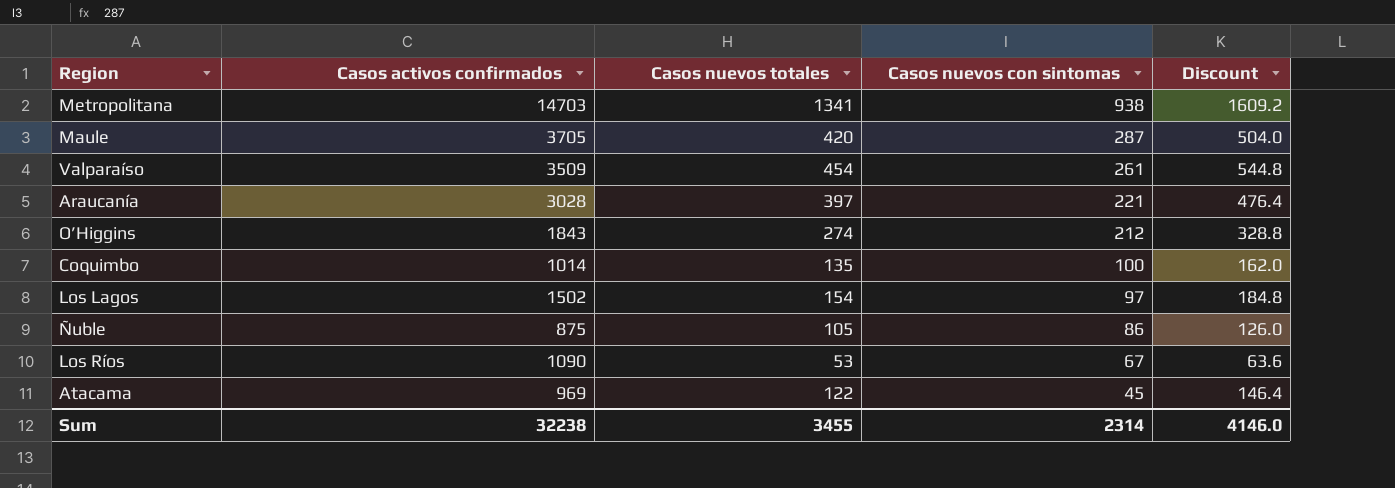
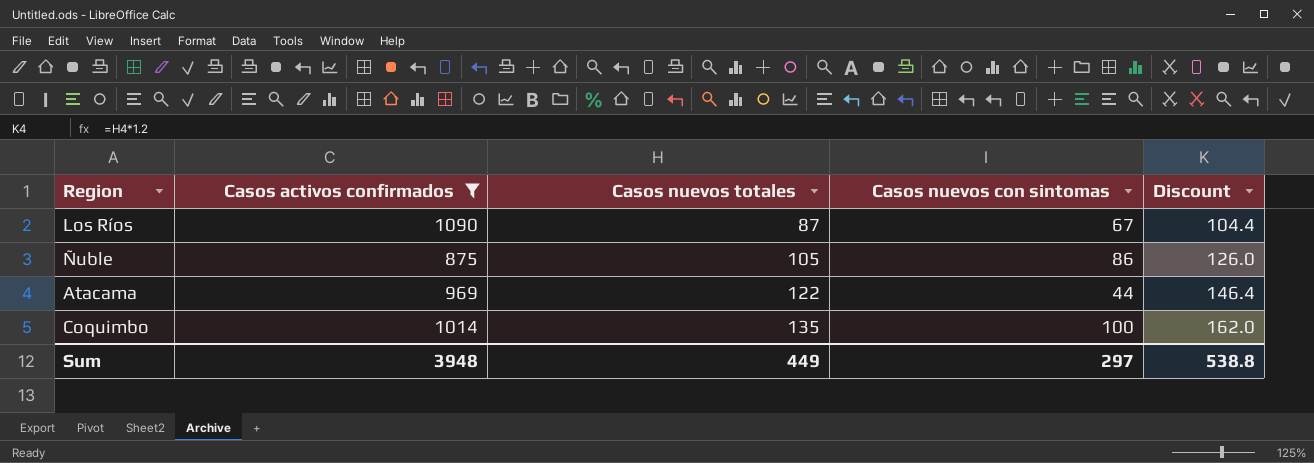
filter: none -> Casos activos confirmados <= 1090
row order: Casos nuevos con sintomas descending -> Casos nuevos totales ascending
Los Ríos | Casos nuevos totales: 53 -> 87
Los Ríos | Discount: 63.6 -> 104.4
Atacama | Casos nuevos con sintomas: 45 -> 44
Sum | Casos activos confirmados: 32238 -> 3948
Sum | Casos nuevos totales: 3455 -> 449
Sum | Casos nuevos con sintomas: 2314 -> 297
Sum | Discount: 4146.0 -> 538.8

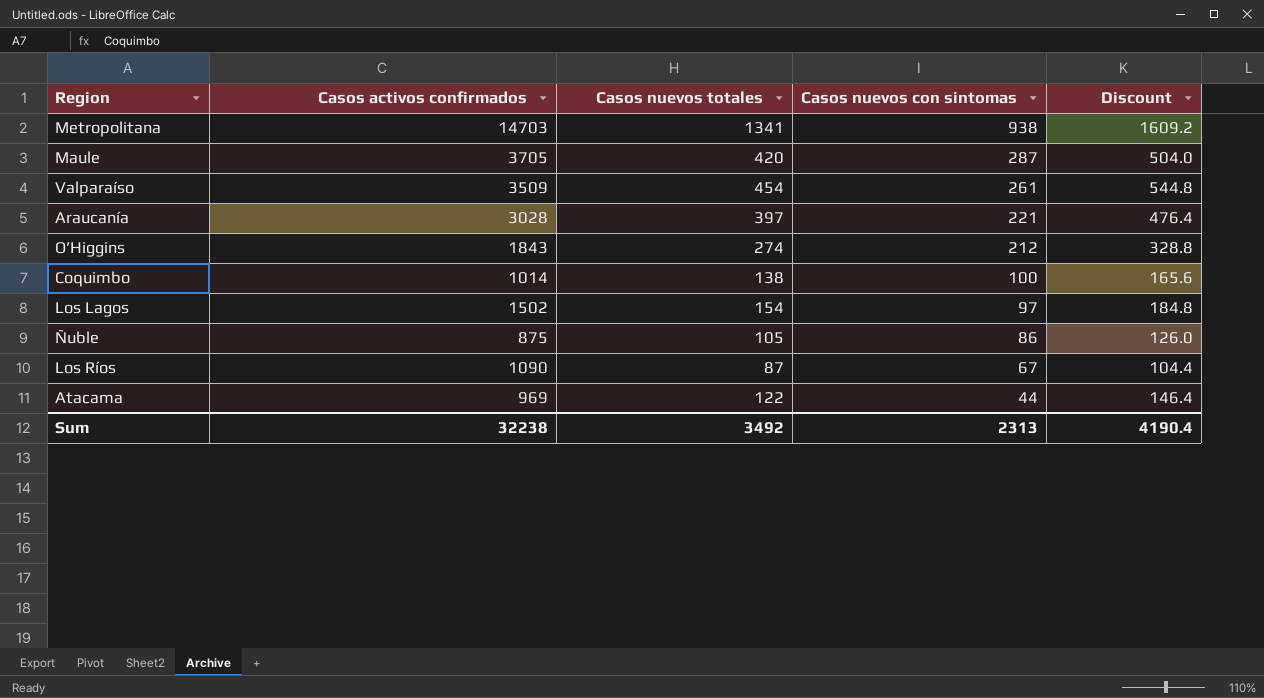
filter: Casos activos confirmados <= 1090 -> none
row order: Casos nuevos totales ascending -> Casos nuevos con sintomas descending
Coquimbo | Casos nuevos totales: 135 -> 138
Coquimbo | Discount: 162.0 -> 165.6
Sum | Casos activos confirmados: 3948 -> 32238
Sum | Casos nuevos totales: 449 -> 3492
Sum | Casos nuevos con sintomas: 297 -> 2313
Sum | Discount: 538.8 -> 4190.4

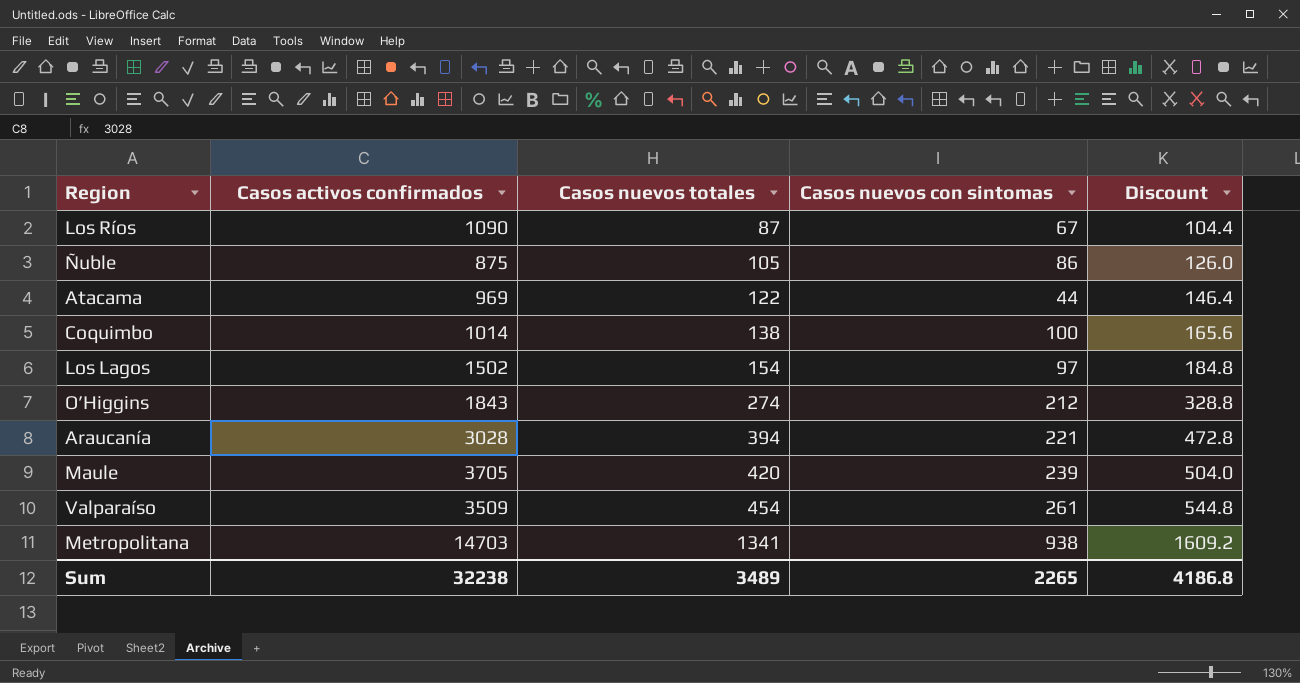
row order: Casos nuevos con sintomas descending -> Casos nuevos totales ascending
Araucanía | Casos nuevos totales: 397 -> 394
Araucanía | Discount: 476.4 -> 472.8
Maule | Casos nuevos con sintomas: 287 -> 239
Sum | Casos nuevos totales: 3492 -> 3489
Sum | Casos nuevos con sintomas: 2313 -> 2265
Sum | Discount: 4190.4 -> 4186.8

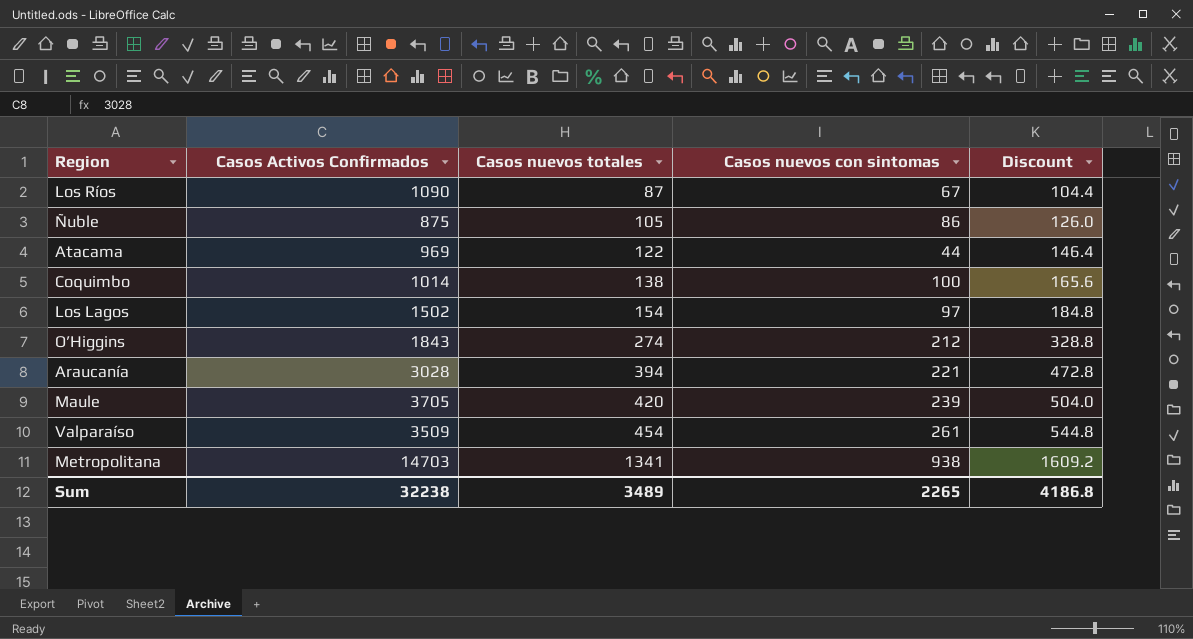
column name: Casos activos confirmados -> Casos Activos Confirmados

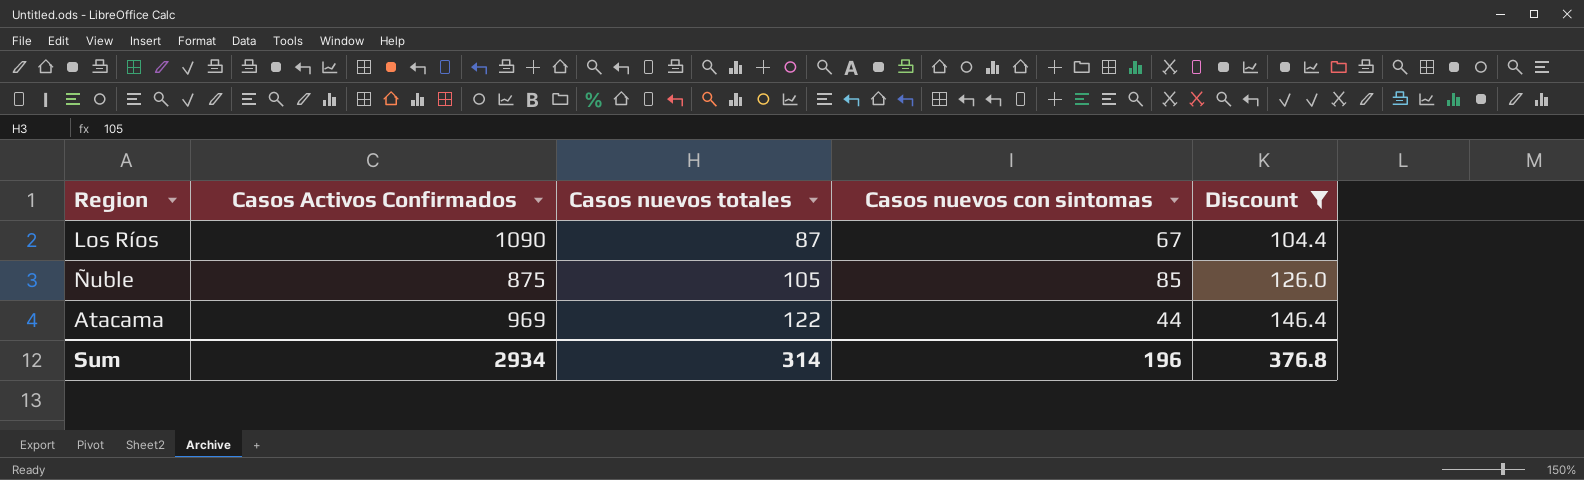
filter: none -> Discount <= 146.4
Ñuble | Casos nuevos con sintomas: 86 -> 85
Sum | Casos Activos Confirmados: 32238 -> 2934
Sum | Casos nuevos totales: 3489 -> 314
Sum | Casos nuevos con sintomas: 2265 -> 196
Sum | Discount: 4186.8 -> 376.8

